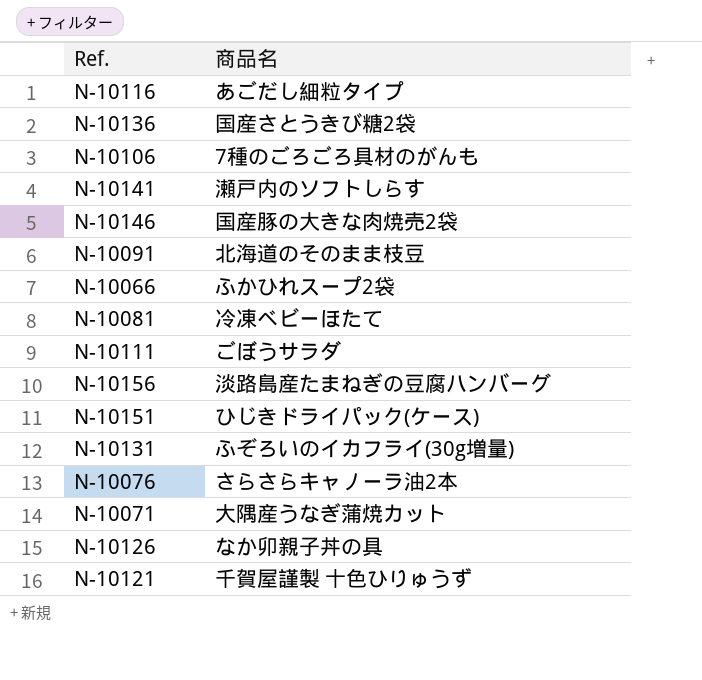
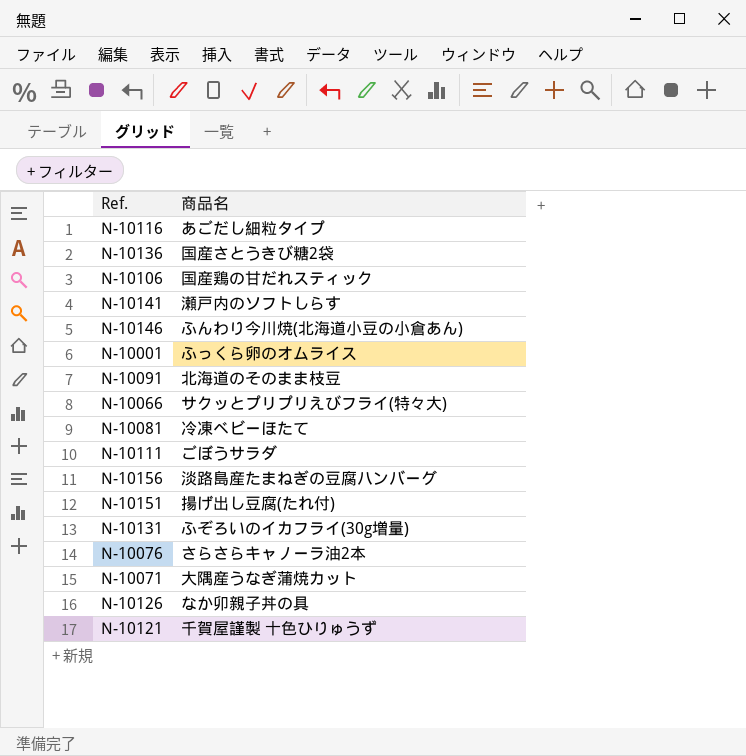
N-10106 | 商品名: 7種のごろごろ具材のがんも -> 国産鶏の甘だれスティック
N-10146 | 商品名: 国産豚の大きな肉焼売2袋 -> ふんわり今川焼(北海道小豆の小倉あん)
row N-10001: none -> ふっくら卵のオムライス
N-10066 | 商品名: ふかひれスープ2袋 -> サクッとプリプリえびフライ(特々大)
N-10151 | 商品名: ひじきドライパック(ケース) -> 揚げ出し豆腐(たれ付)

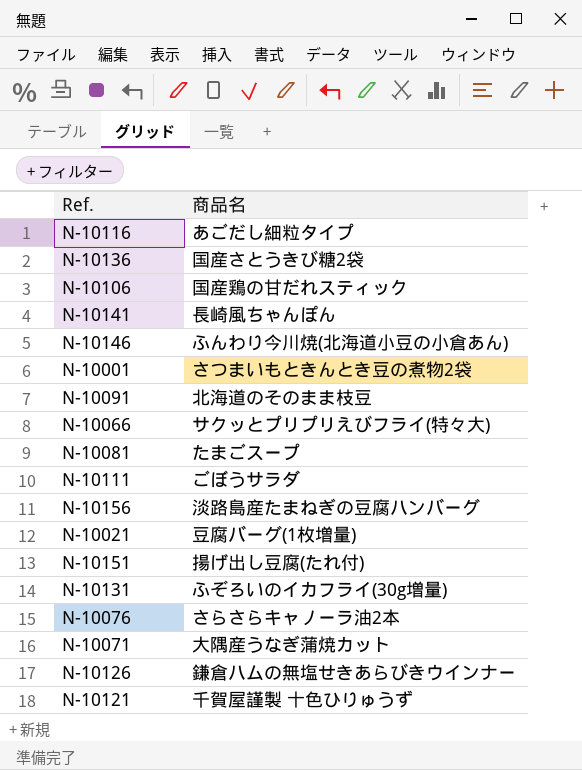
N-10141 | 商品名: 瀬戸内のソフトしらす -> 長崎風ちゃんぽん
N-10001 | 商品名: ふっくら卵のオムライス -> さつまいもときんとき豆の煮物2袋
N-10081 | 商品名: 冷凍ベビーほたて -> たまごスープ
row N-10021: none -> 豆腐バーグ(1枚増量)
N-10126 | 商品名: なか卯親子丼の具 -> 鎌倉ハムの無塩せきあらびきウインナー

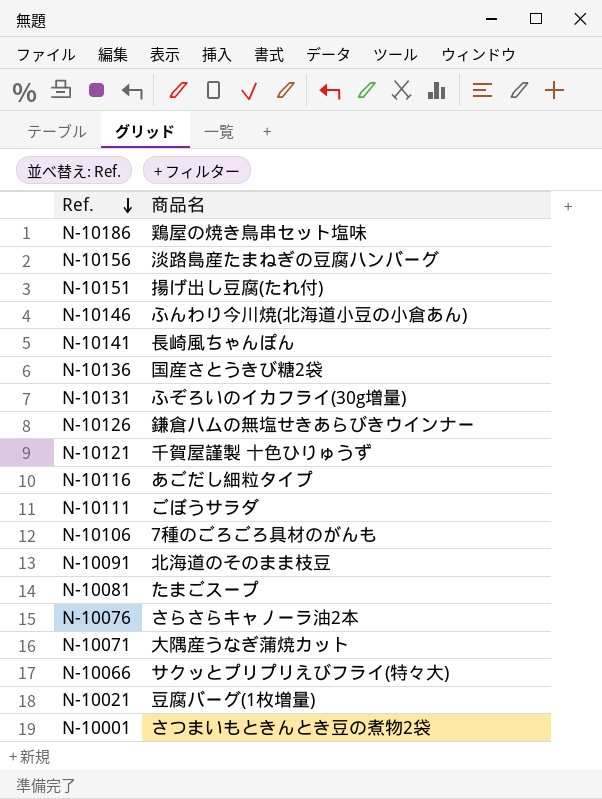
row order: none -> Ref. descending
row N-10186: none -> 鶏屋の焼き鳥串セット塩味
N-10106 | 商品名: 国産鶏の甘だれスティック -> 7種のごろごろ具材のがんも

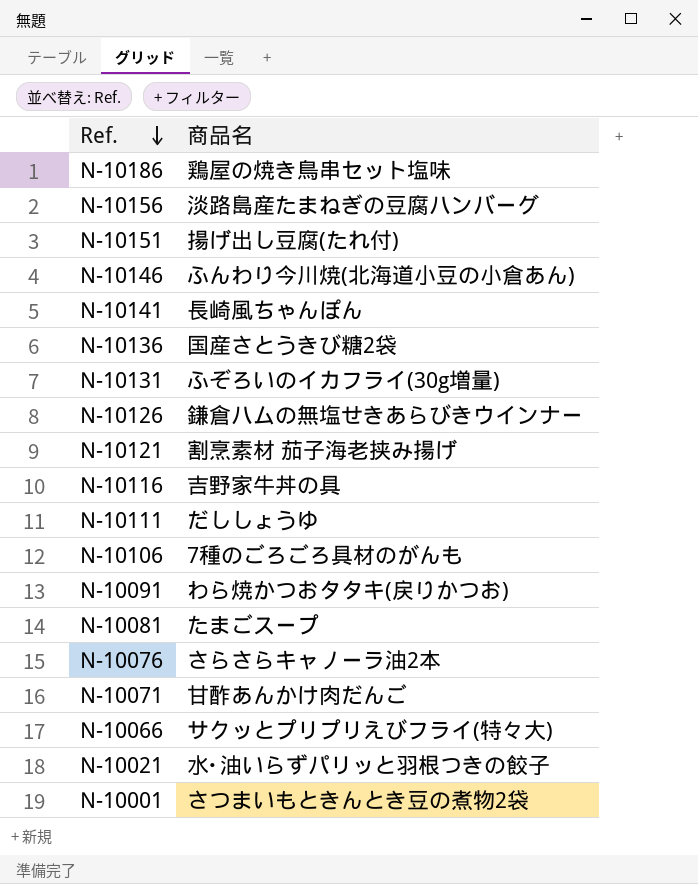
N-10121 | 商品名: 千賀屋謹製 十色ひりゅうず -> 割烹素材 茄子海老挟み揚げ
N-10116 | 商品名: あごだし細粒タイプ -> 吉野家牛丼の具
N-10111 | 商品名: ごぼうサラダ -> だししょうゆ
N-10091 | 商品名: 北海道のそのまま枝豆 -> わら焼かつおタタキ(戻りかつお)
N-10071 | 商品名: 大隅産うなぎ蒲焼カット -> 甘酢あんかけ肉だんご
N-10021 | 商品名: 豆腐バーグ(1枚増量) -> 水･油いらずパリッと羽根つきの餃子

